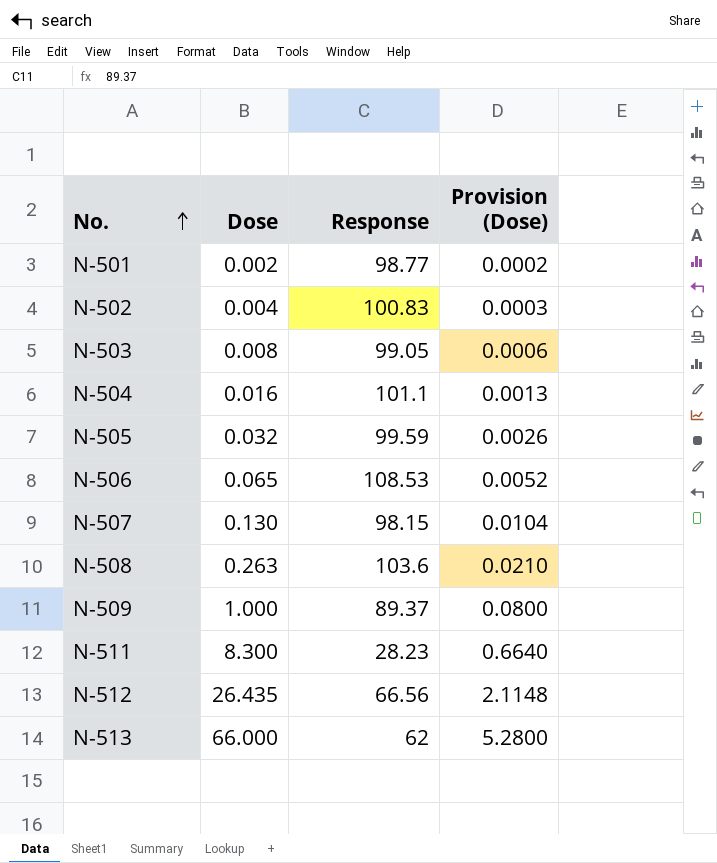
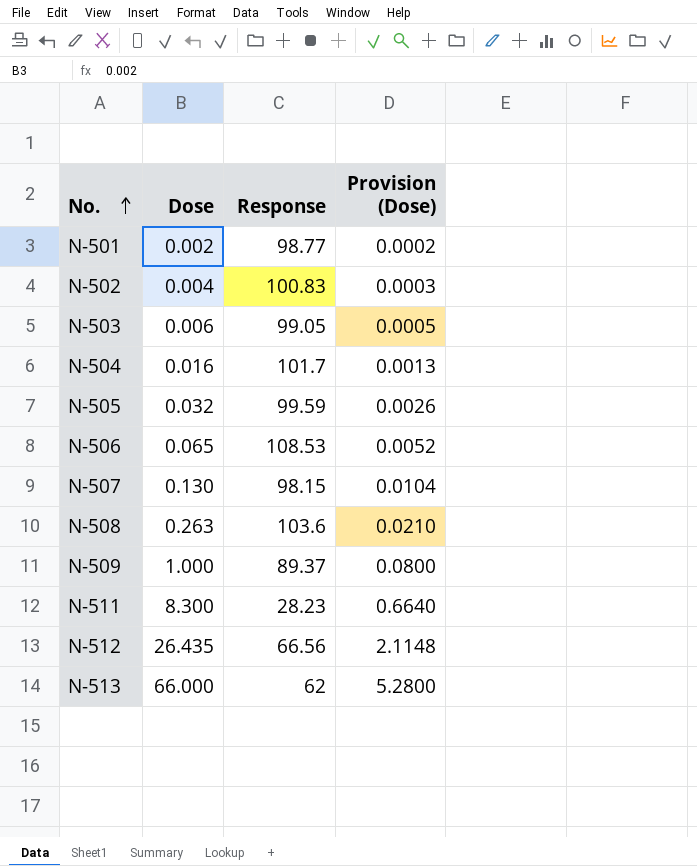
N-503 | Dose: 0.008 -> 0.006
N-503 | Provision (Dose): 0.0006 -> 0.0005
N-504 | Response: 101.1 -> 101.7

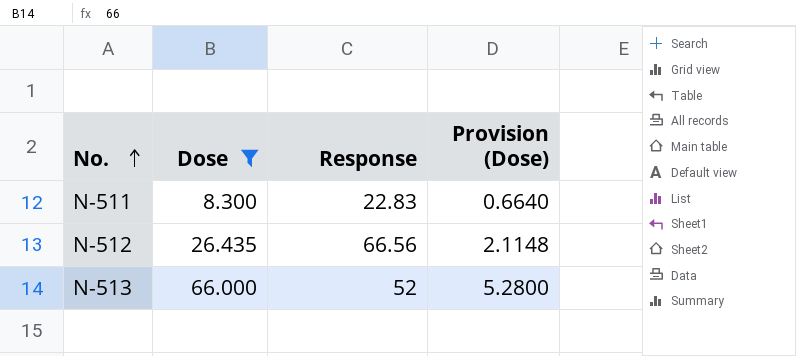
filter: none -> Dose >= 8.300
N-511 | Response: 28.23 -> 22.83
N-513 | Response: 62 -> 52

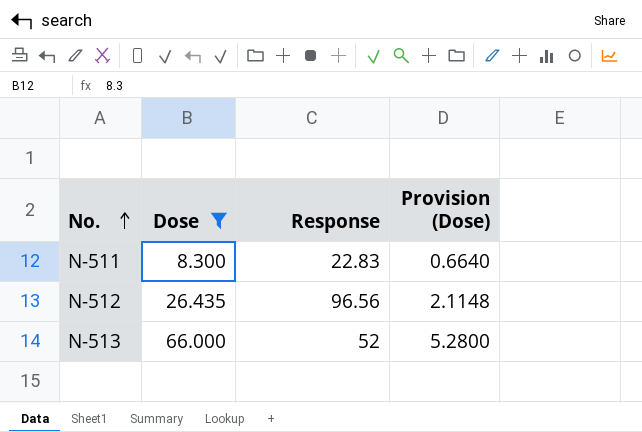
N-512 | Response: 66.56 -> 96.56

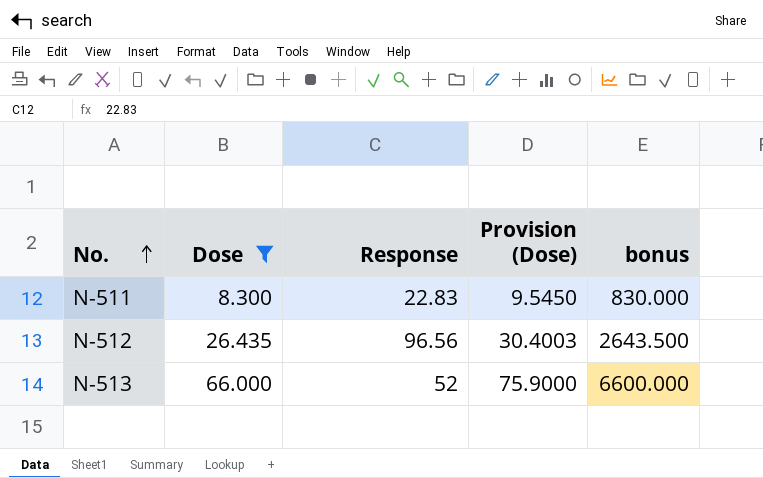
column Provision (Dose) | formula: [Dose] * 0.08 -> [Dose] * 1.15
column bonus | formula: none -> [Dose] * 100

